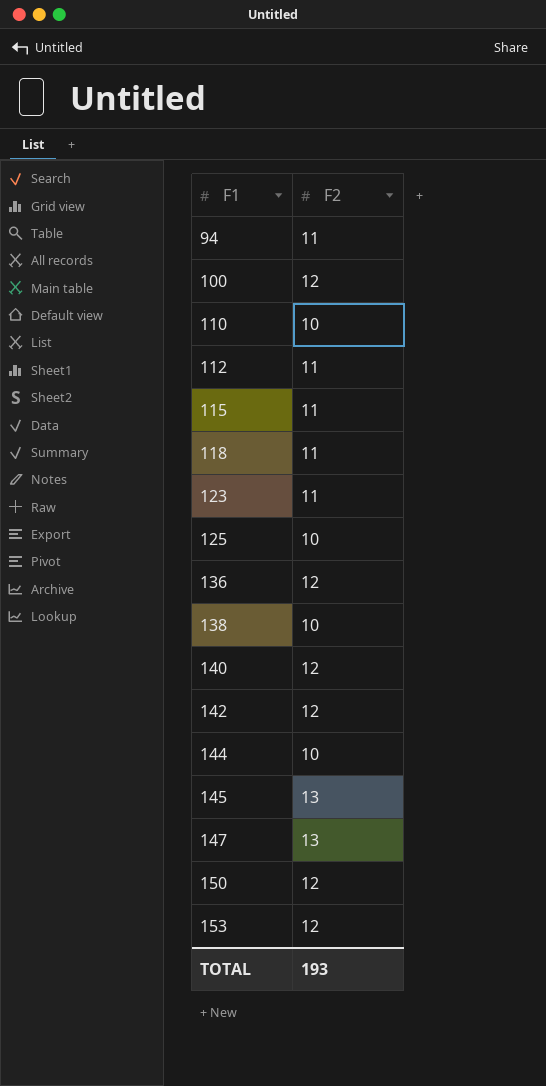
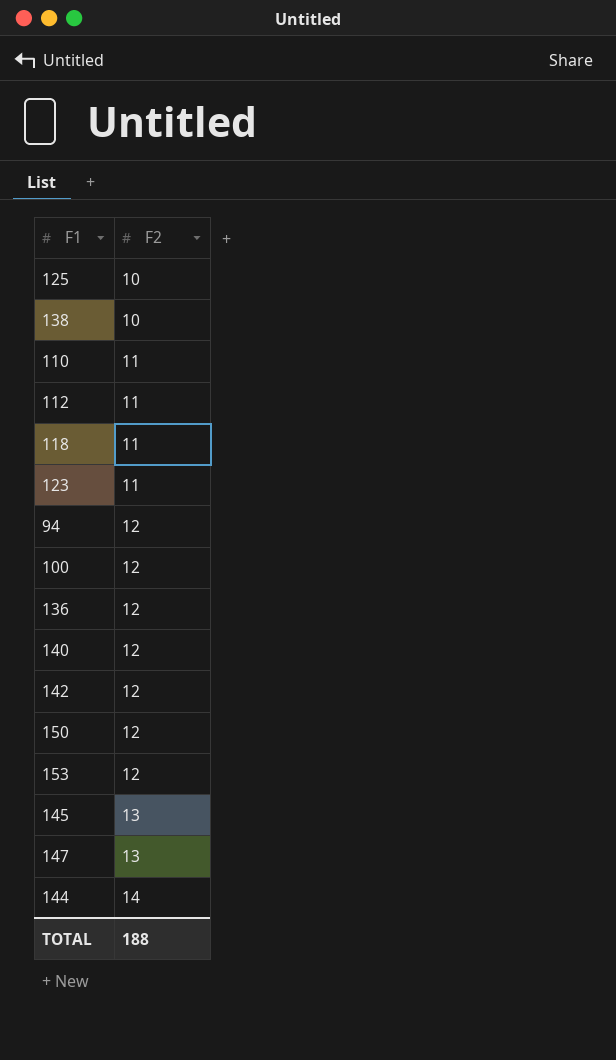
row order: F1 ascending -> F2 ascending
row 115: 11 -> none
110 | F2: 10 -> 11
94 | F2: 11 -> 12
144 | F2: 10 -> 14
TOTAL | F2: 193 -> 188

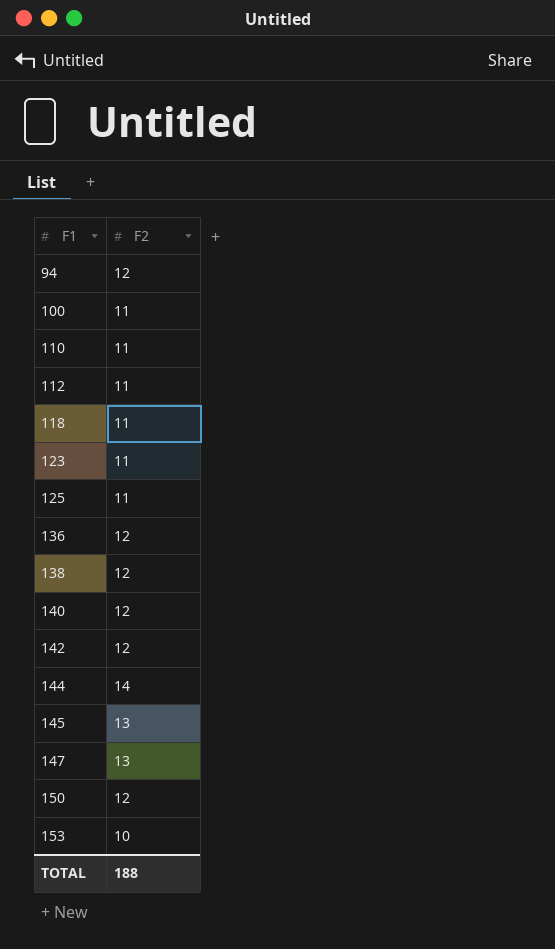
row order: F2 ascending -> F1 ascending
100 | F2: 12 -> 11
125 | F2: 10 -> 11
138 | F2: 10 -> 12
153 | F2: 12 -> 10

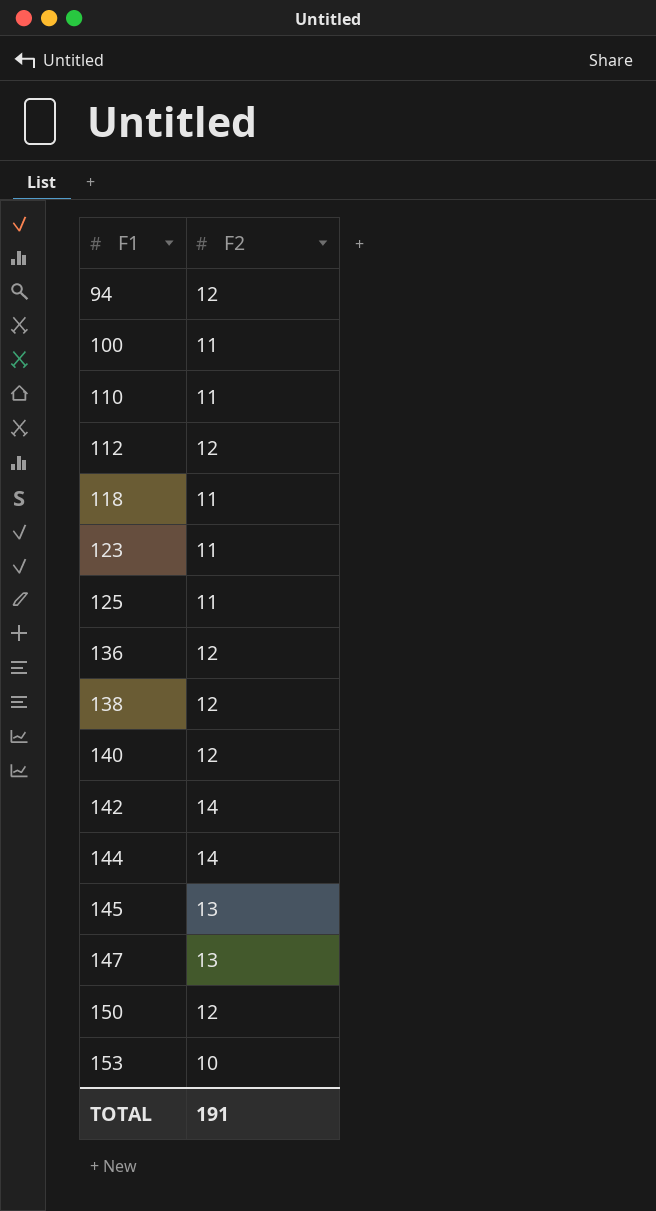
112 | F2: 11 -> 12
142 | F2: 12 -> 14
TOTAL | F2: 188 -> 191

